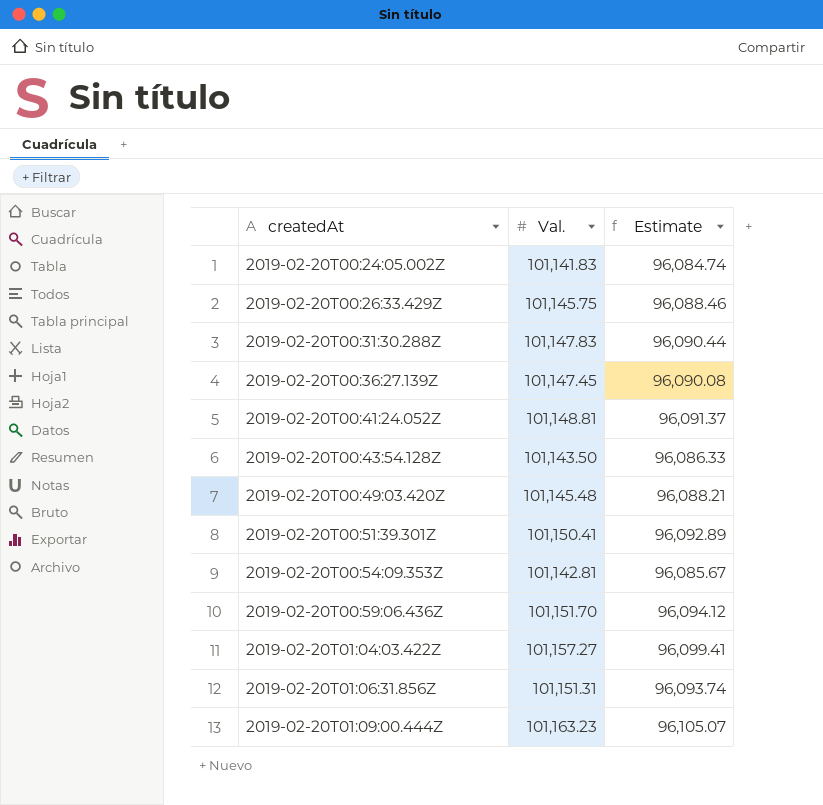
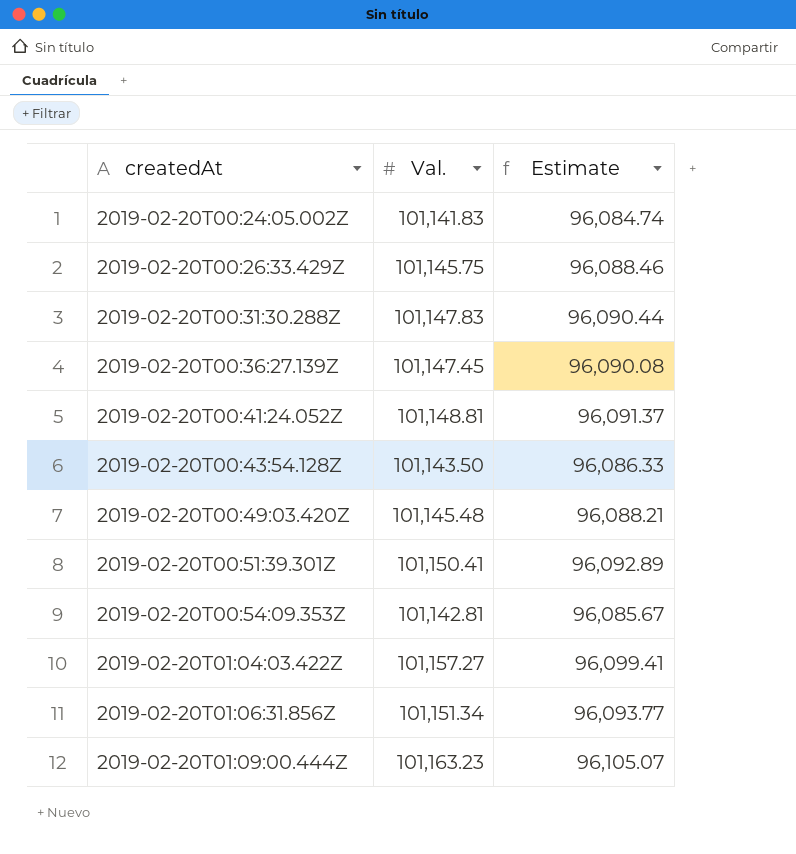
row 2019-02-20T00:59:06.436Z: 101,151.70 | 96,094.12 -> none
2019-02-20T01:06:31.856Z | Val.: 101,151.31 -> 101,151.34
2019-02-20T01:06:31.856Z | Estimate: 96,093.74 -> 96,093.77

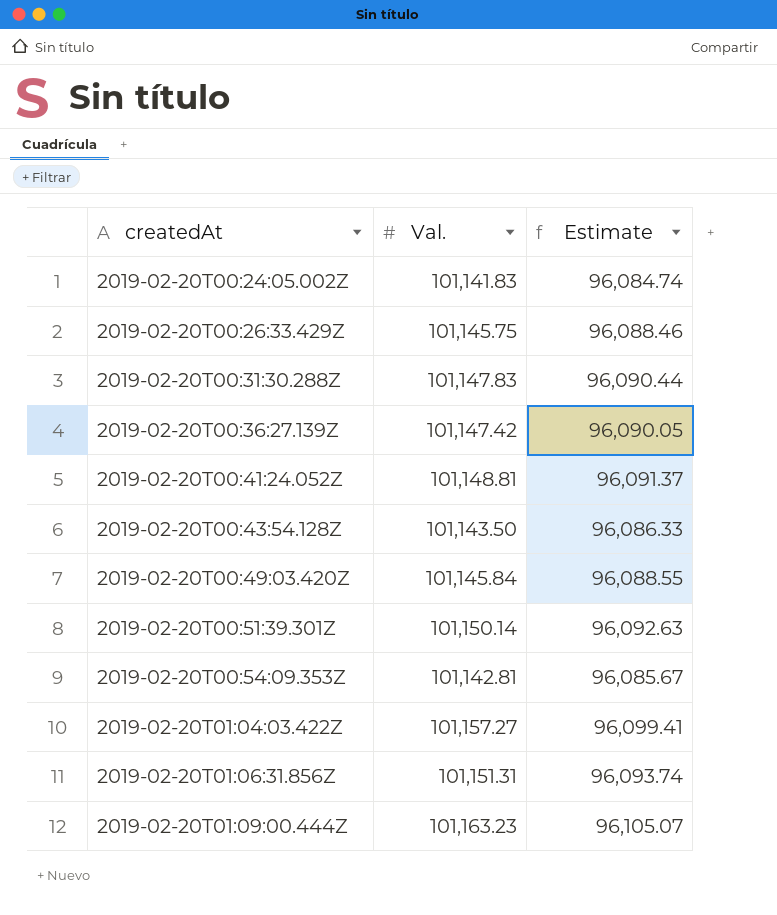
2019-02-20T00:36:27.139Z | Val.: 101,147.45 -> 101,147.42
2019-02-20T00:36:27.139Z | Estimate: 96,090.08 -> 96,090.05
2019-02-20T00:49:03.420Z | Val.: 101,145.48 -> 101,145.84
2019-02-20T00:49:03.420Z | Estimate: 96,088.21 -> 96,088.55
2019-02-20T00:51:39.301Z | Val.: 101,150.41 -> 101,150.14
2019-02-20T00:51:39.301Z | Estimate: 96,092.89 -> 96,092.63
2019-02-20T01:06:31.856Z | Val.: 101,151.34 -> 101,151.31
2019-02-20T01:06:31.856Z | Estimate: 96,093.77 -> 96,093.74

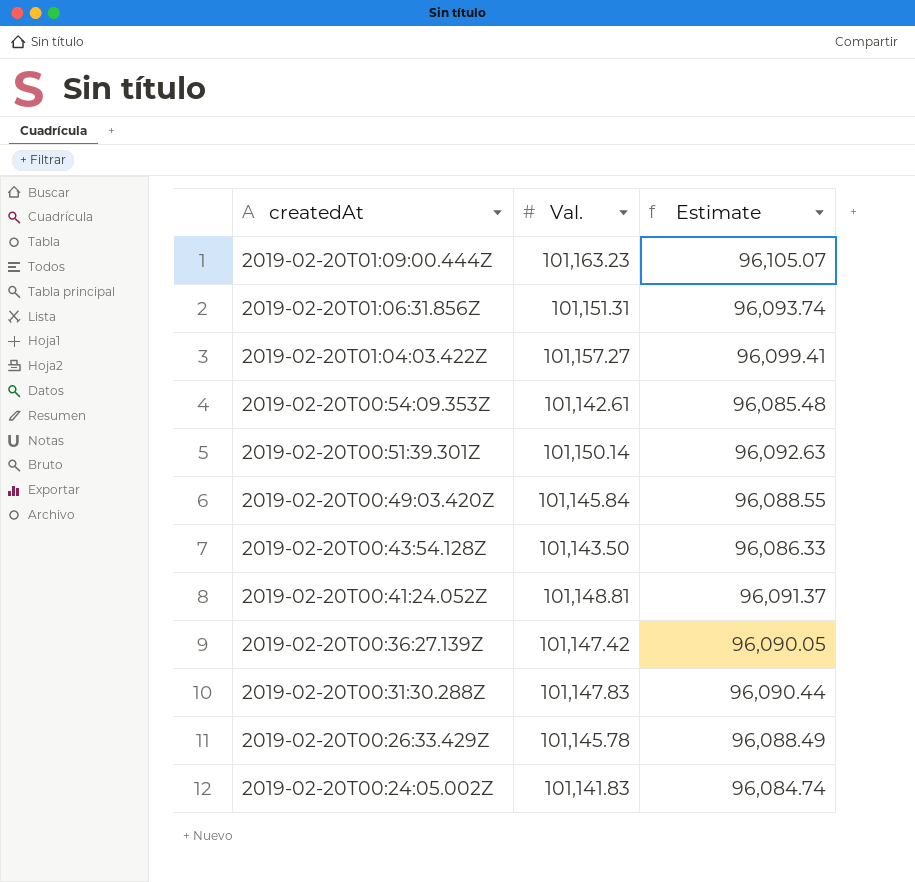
row order: createdAt ascending -> createdAt descending
2019-02-20T00:54:09.353Z | Val.: 101,142.81 -> 101,142.61
2019-02-20T00:54:09.353Z | Estimate: 96,085.67 -> 96,085.48
2019-02-20T00:26:33.429Z | Val.: 101,145.75 -> 101,145.78
2019-02-20T00:26:33.429Z | Estimate: 96,088.46 -> 96,088.49

